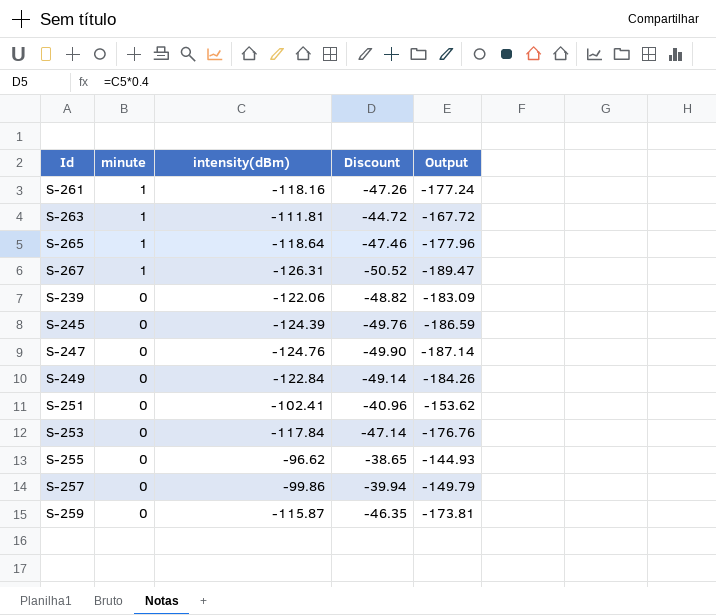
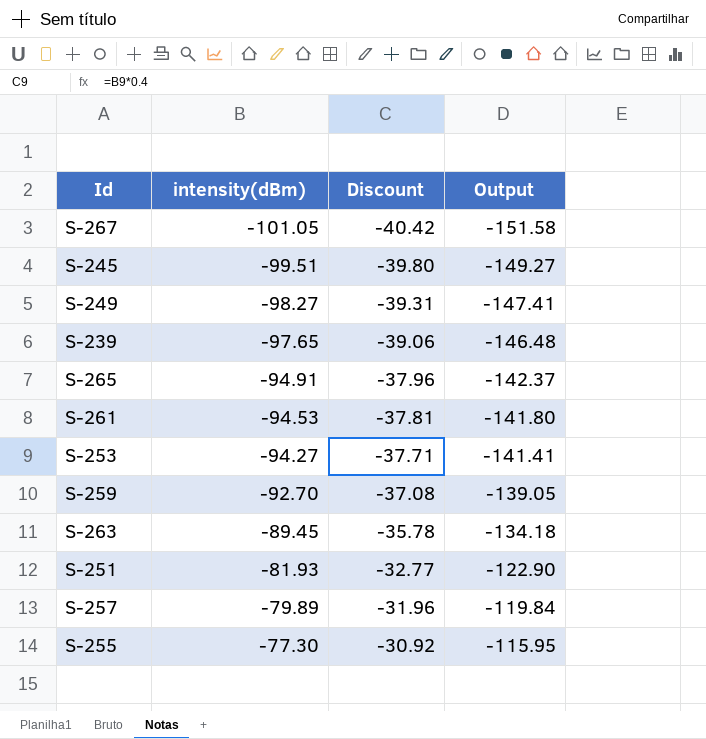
row order: minute descending -> intensity(dBm) ascending
column minute | position: 2 -> none
row S-247: 0 | -124.76 | -49.90 | -187.14 -> none
S-267 | intensity(dBm): -126.31 -> -101.05
S-267 | Discount: -50.52 -> -40.42
S-267 | Output: -189.47 -> -151.58
S-245 | intensity(dBm): -124.39 -> -99.51
S-245 | Discount: -49.76 -> -39.80
S-245 | Output: -186.59 -> -149.27
S-249 | intensity(dBm): -122.84 -> -98.27
S-249 | Discount: -49.14 -> -39.31
S-249 | Output: -184.26 -> -147.41
S-239 | intensity(dBm): -122.06 -> -97.65
S-239 | Discount: -48.82 -> -39.06
S-239 | Output: -183.09 -> -146.48
S-265 | intensity(dBm): -118.64 -> -94.91
S-265 | Discount: -47.46 -> -37.96
S-265 | Output: -177.96 -> -142.37
S-261 | intensity(dBm): -118.16 -> -94.53
S-261 | Discount: -47.26 -> -37.81
S-261 | Output: -177.24 -> -141.80
S-253 | intensity(dBm): -117.84 -> -94.27
S-253 | Discount: -47.14 -> -37.71
S-253 | Output: -176.76 -> -141.41
S-259 | intensity(dBm): -115.87 -> -92.70
S-259 | Discount: -46.35 -> -37.08
S-259 | Output: -173.81 -> -139.05
S-263 | intensity(dBm): -111.81 -> -89.45
S-263 | Discount: -44.72 -> -35.78
S-263 | Output: -167.72 -> -134.18
S-251 | intensity(dBm): -102.41 -> -81.93
S-251 | Discount: -40.96 -> -32.77
S-251 | Output: -153.62 -> -122.90
S-257 | intensity(dBm): -99.86 -> -79.89
S-257 | Discount: -39.94 -> -31.96
S-257 | Output: -149.79 -> -119.84
S-255 | intensity(dBm): -96.62 -> -77.30
S-255 | Discount: -38.65 -> -30.92
S-255 | Output: -144.93 -> -115.95

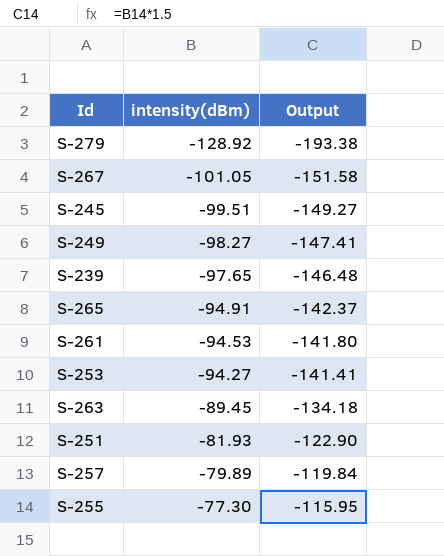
column Discount | formula: [intensity(dBm)] * 0.4 -> none
row S-259: -92.70 | -37.08 | -139.05 -> none
row S-279: none -> -128.92 | -193.38

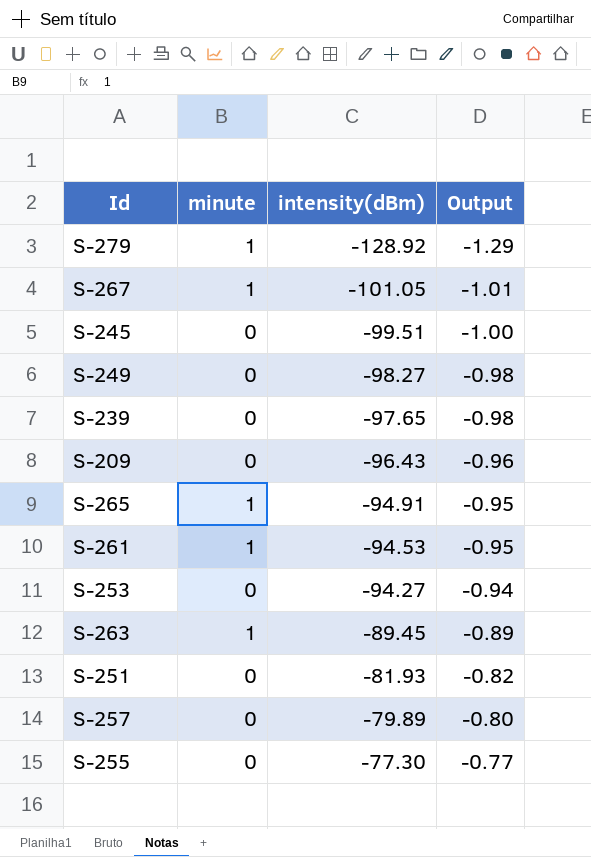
column minute | position: none -> 2
column Output | formula: [intensity(dBm)] * 1.5 -> [intensity(dBm)] * 0.01
row S-209: none -> 0 | -96.43 | -0.96

